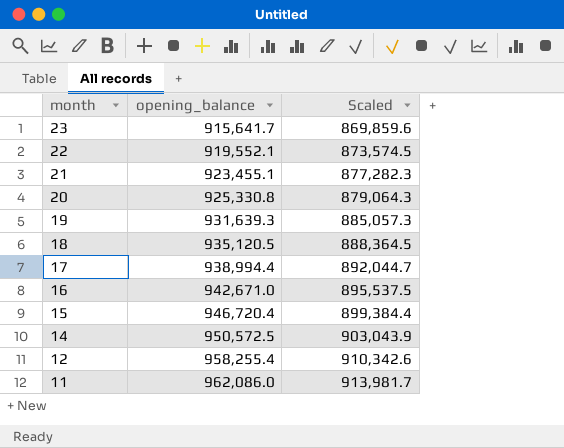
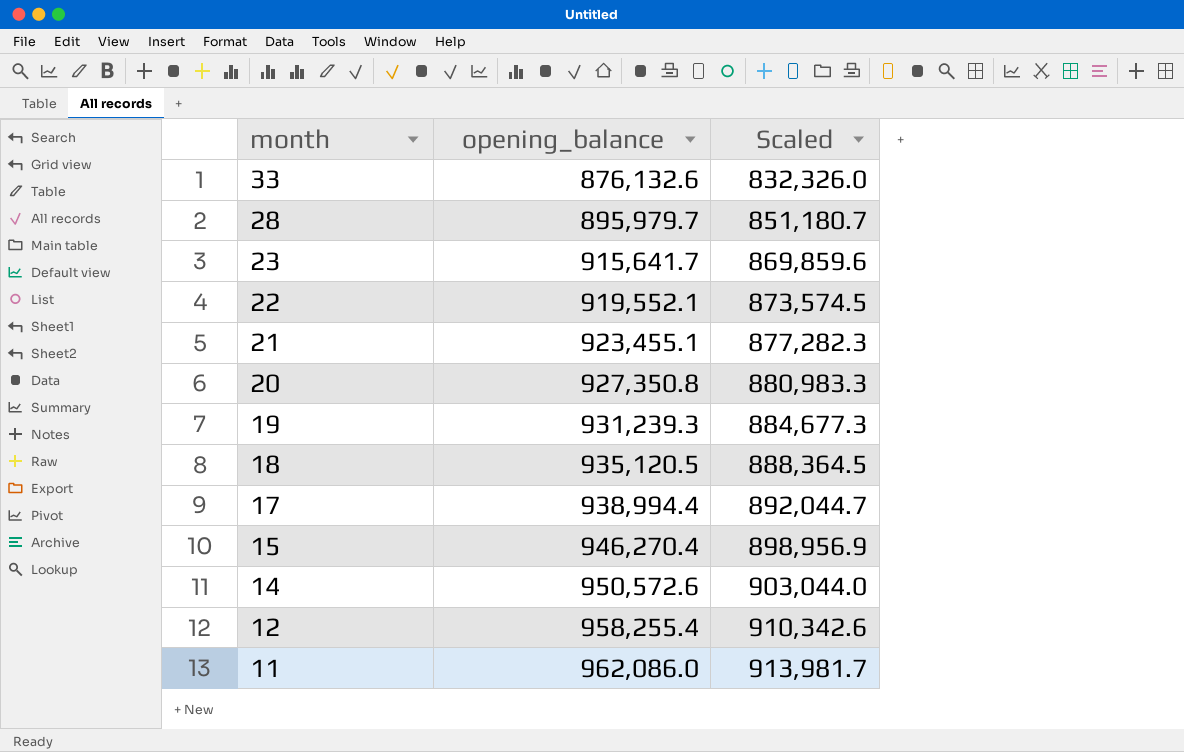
row 16: 942,671.0 | 895,537.5 -> none
row 33: none -> 876,132.6 | 832,326.0
row 28: none -> 895,979.7 | 851,180.7
20 | opening_balance: 925,330.8 -> 927,350.8
20 | Scaled: 879,064.3 -> 880,983.3
19 | opening_balance: 931,639.3 -> 931,239.3
19 | Scaled: 885,057.3 -> 884,677.3
15 | opening_balance: 946,720.4 -> 946,270.4
15 | Scaled: 899,384.4 -> 898,956.9
14 | opening_balance: 950,572.5 -> 950,572.6
14 | Scaled: 903,043.9 -> 903,044.0

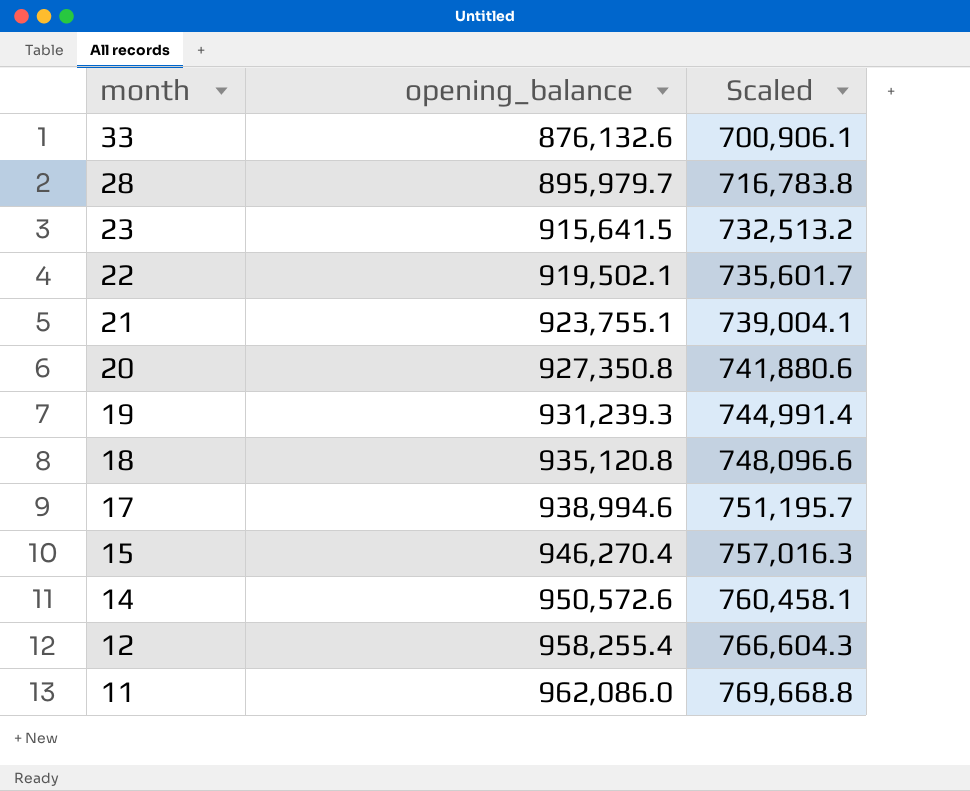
column Scaled | formula: [opening_balance] * 0.95 -> [opening_balance] * 0.8
23 | opening_balance: 915,641.7 -> 915,641.5
22 | opening_balance: 919,552.1 -> 919,502.1
21 | opening_balance: 923,455.1 -> 923,755.1
18 | opening_balance: 935,120.5 -> 935,120.8
17 | opening_balance: 938,994.4 -> 938,994.6

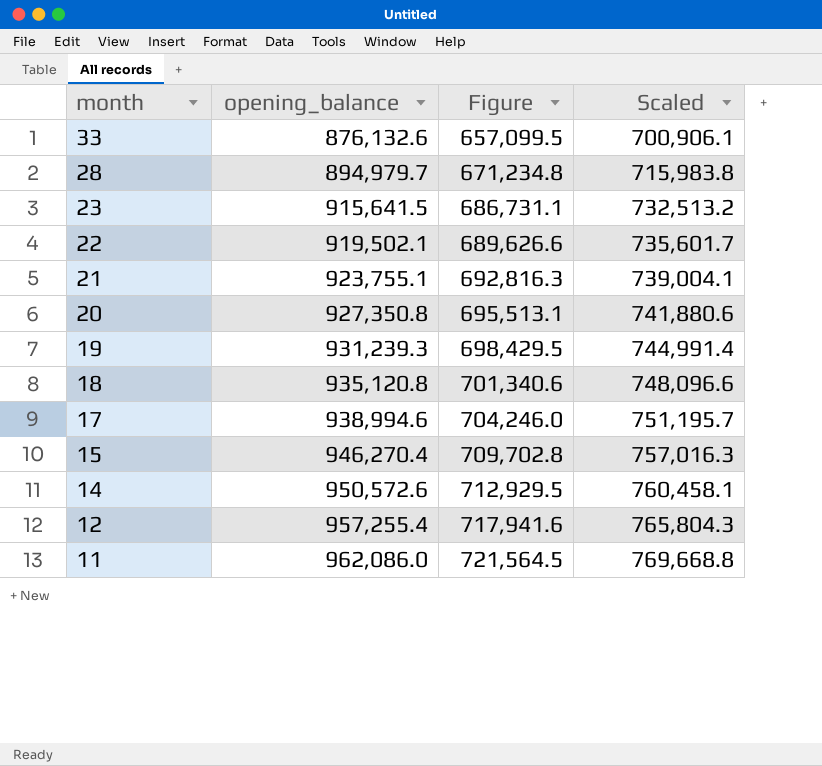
column Figure | formula: none -> [opening_balance] * 0.75
28 | opening_balance: 895,979.7 -> 894,979.7
28 | Scaled: 716,783.8 -> 715,983.8
12 | opening_balance: 958,255.4 -> 957,255.4
12 | Scaled: 766,604.3 -> 765,804.3

